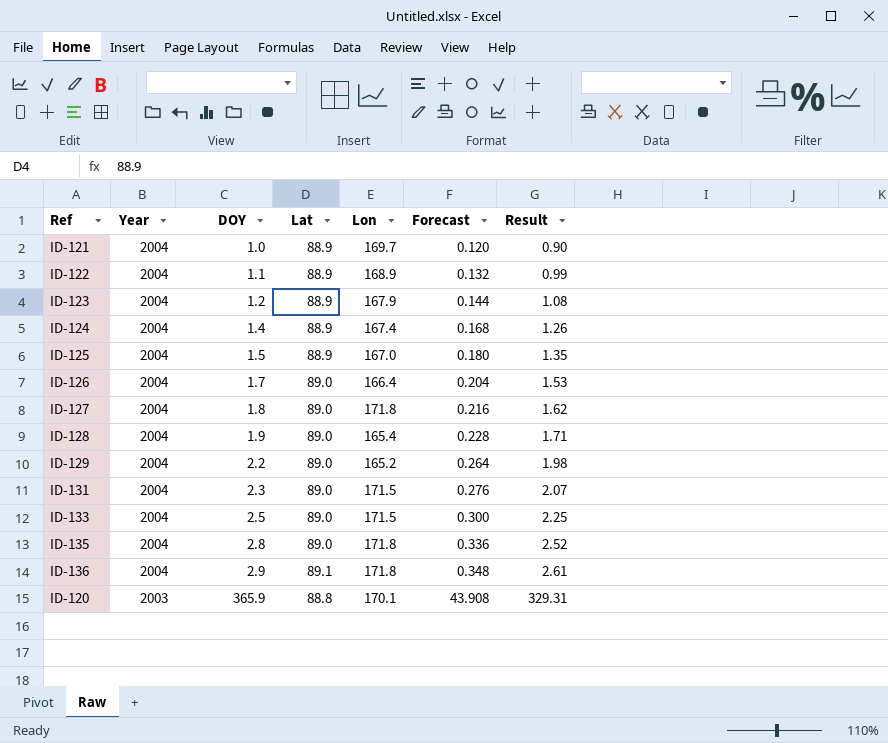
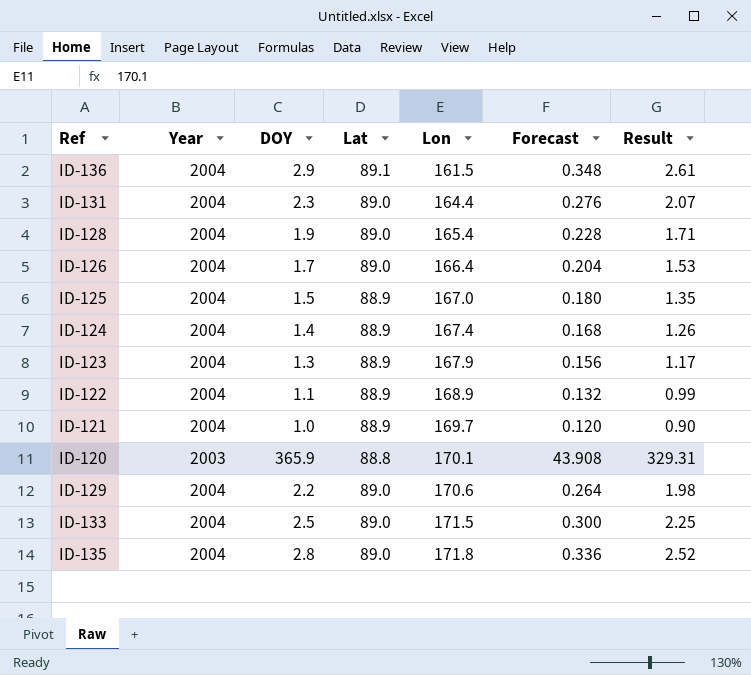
row order: Year descending -> Lon ascending
row ID-127: 2004 | 1.8 | 89.0 | 171.8 | 0.216 | 1.62 -> none
ID-136 | Lon: 171.8 -> 161.5
ID-131 | Lon: 171.5 -> 164.4
ID-123 | DOY: 1.2 -> 1.3
ID-123 | Forecast: 0.144 -> 0.156
ID-123 | Result: 1.08 -> 1.17
ID-129 | Lon: 165.2 -> 170.6

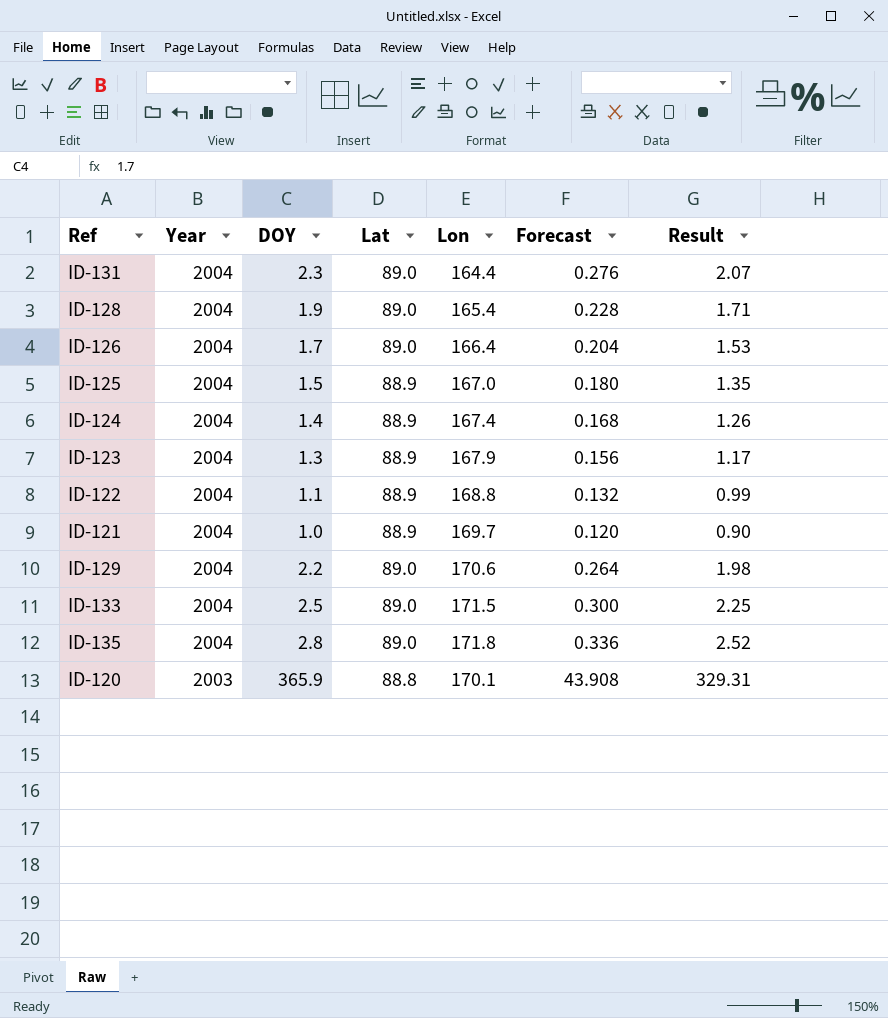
row order: Lon ascending -> Year descending
row ID-136: 2004 | 2.9 | 89.1 | 161.5 | 0.348 | 2.61 -> none
ID-122 | Lon: 168.9 -> 168.8

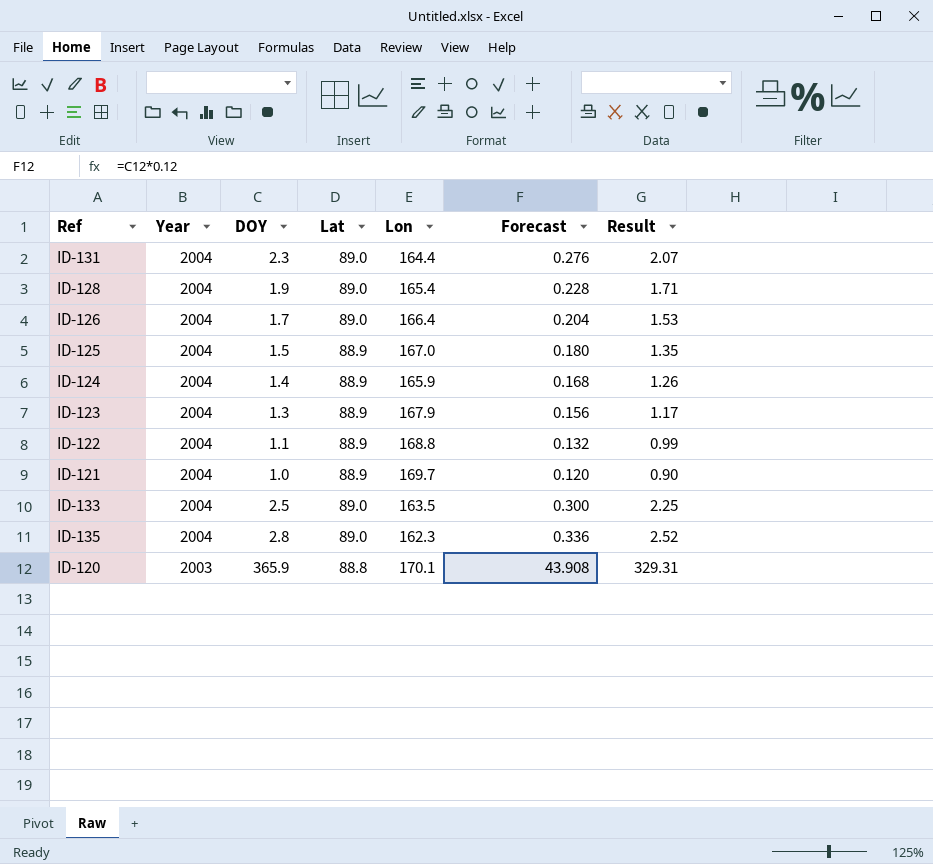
row ID-129: 2004 | 2.2 | 89.0 | 170.6 | 0.264 | 1.98 -> none
ID-124 | Lon: 167.4 -> 165.9
ID-133 | Lon: 171.5 -> 163.5
ID-135 | Lon: 171.8 -> 162.3

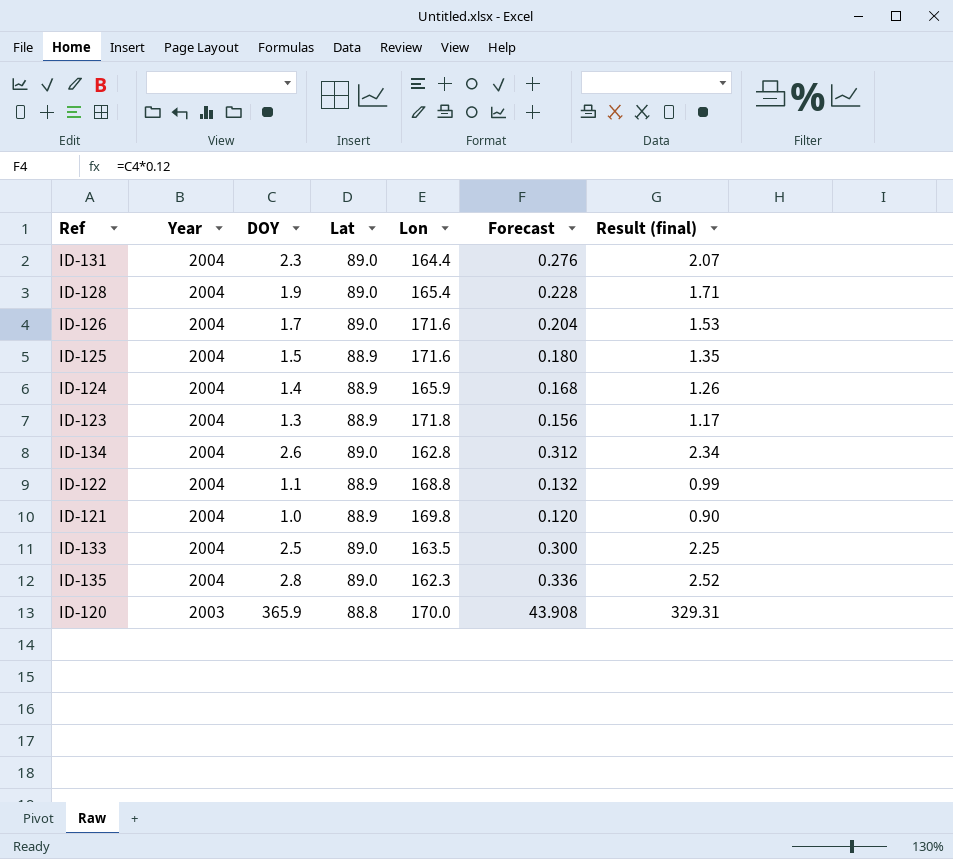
column name: Result -> Result (final)
ID-126 | Lon: 166.4 -> 171.6
ID-125 | Lon: 167.0 -> 171.6
ID-123 | Lon: 167.9 -> 171.8
row ID-134: none -> 2004 | 2.6 | 89.0 | 162.8 | 0.312 | 2.34
ID-121 | Lon: 169.7 -> 169.8
ID-120 | Lon: 170.1 -> 170.0

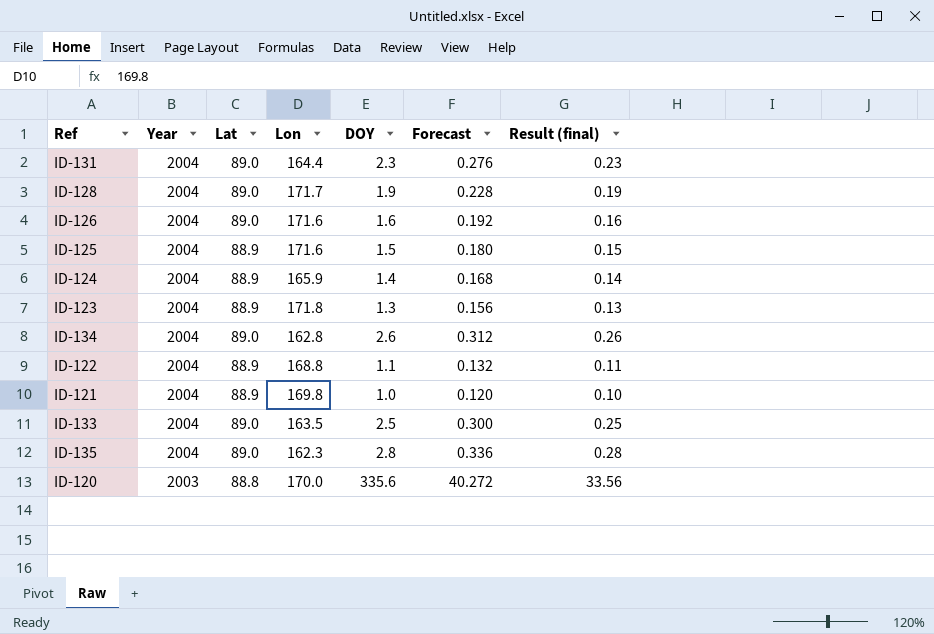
column DOY | position: 3 -> 5
column Result (final) | formula: [DOY] * 0.9 -> [DOY] * 0.1
ID-128 | Lon: 165.4 -> 171.7
ID-126 | DOY: 1.7 -> 1.6
ID-126 | Forecast: 0.204 -> 0.192
ID-120 | DOY: 365.9 -> 335.6
ID-120 | Forecast: 43.908 -> 40.272

